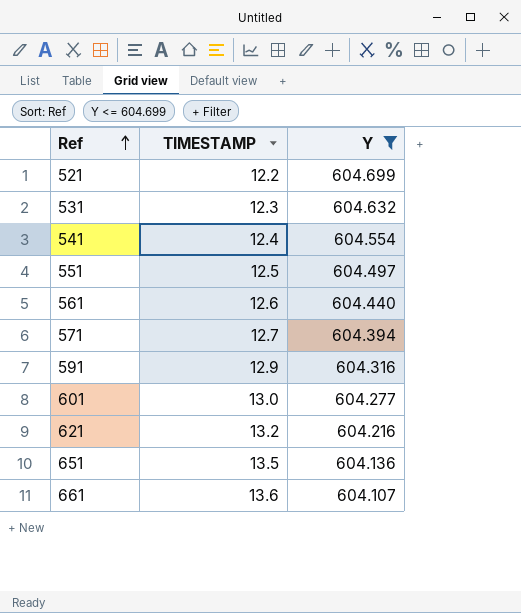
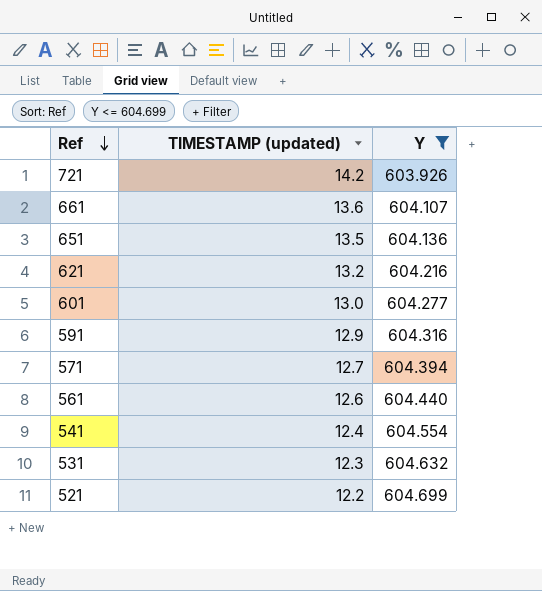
row order: Ref ascending -> Ref descending
column name: TIMESTAMP -> TIMESTAMP (updated)
row 551: 12.5 | 604.497 -> none
row 721: none -> 14.2 | 603.926

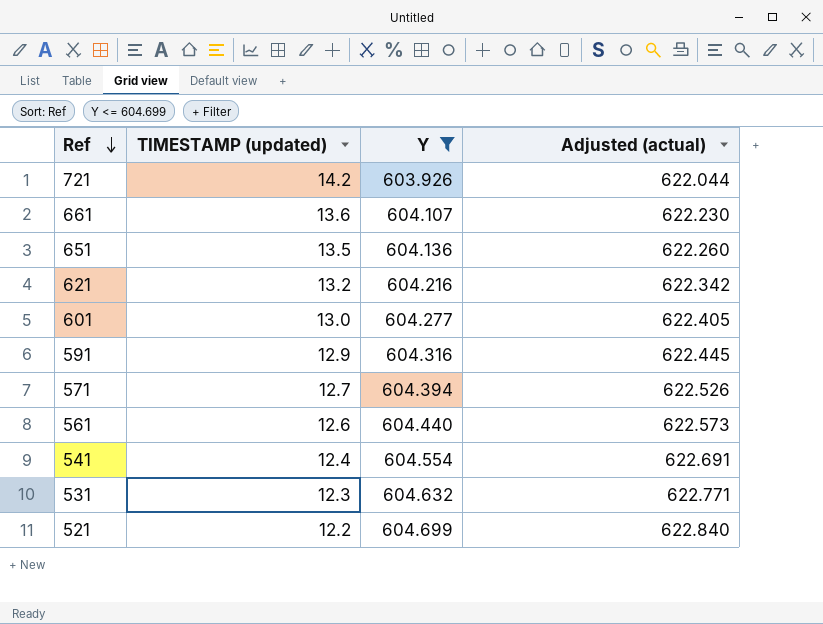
column Adjusted (actual) | formula: none -> [Y] * 1.03

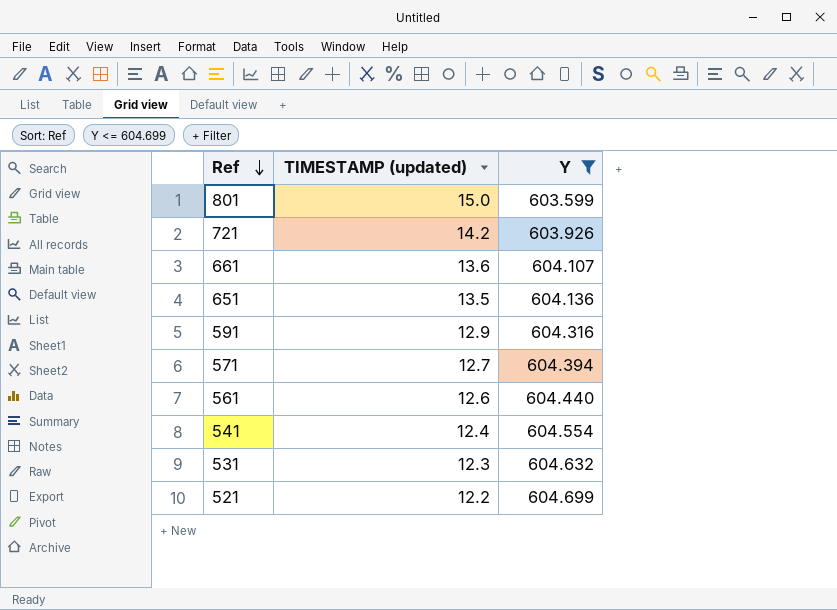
column Adjusted (actual) | formula: [Y] * 1.03 -> none
row 621: 13.2 | 604.216 | 622.342 -> none
row 601: 13.0 | 604.277 | 622.405 -> none
row 801: none -> 15.0 | 603.599

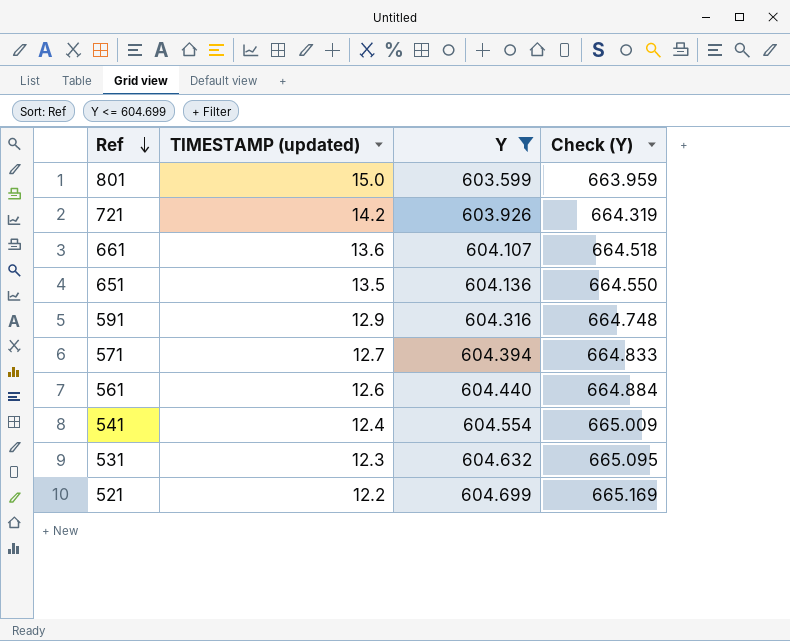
column Check (Y) | formula: none -> [Y] * 1.1

